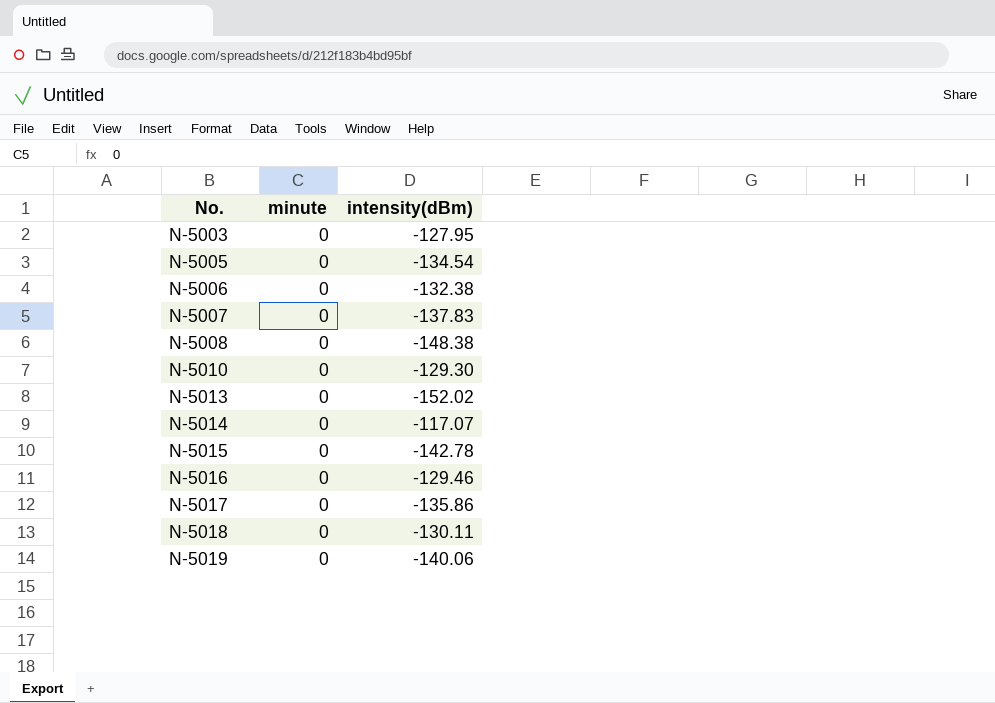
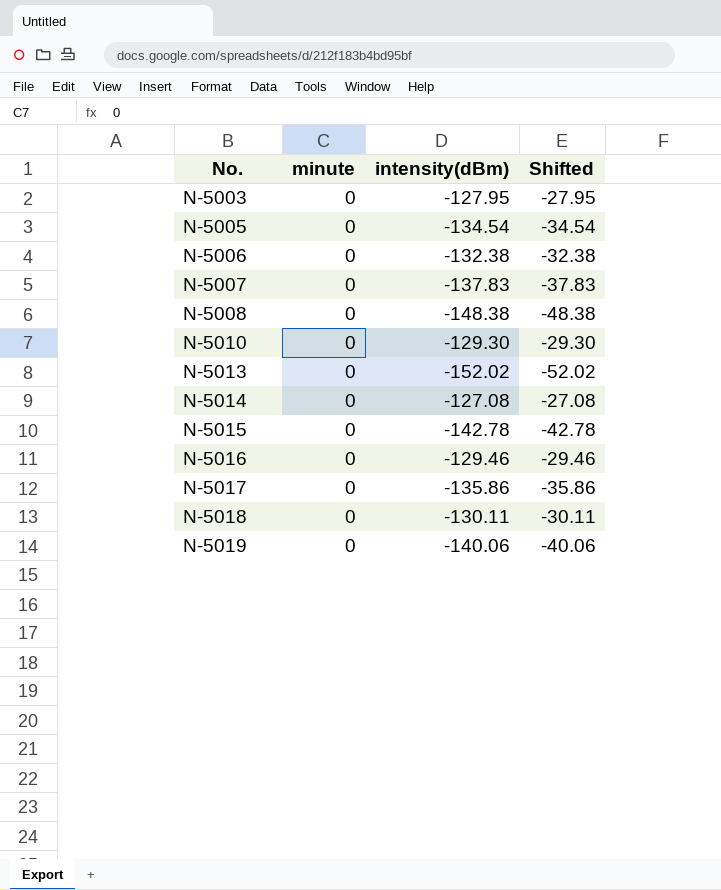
column Shifted | formula: none -> [intensity(dBm)] + 100
N-5014 | intensity(dBm): -117.07 -> -127.08

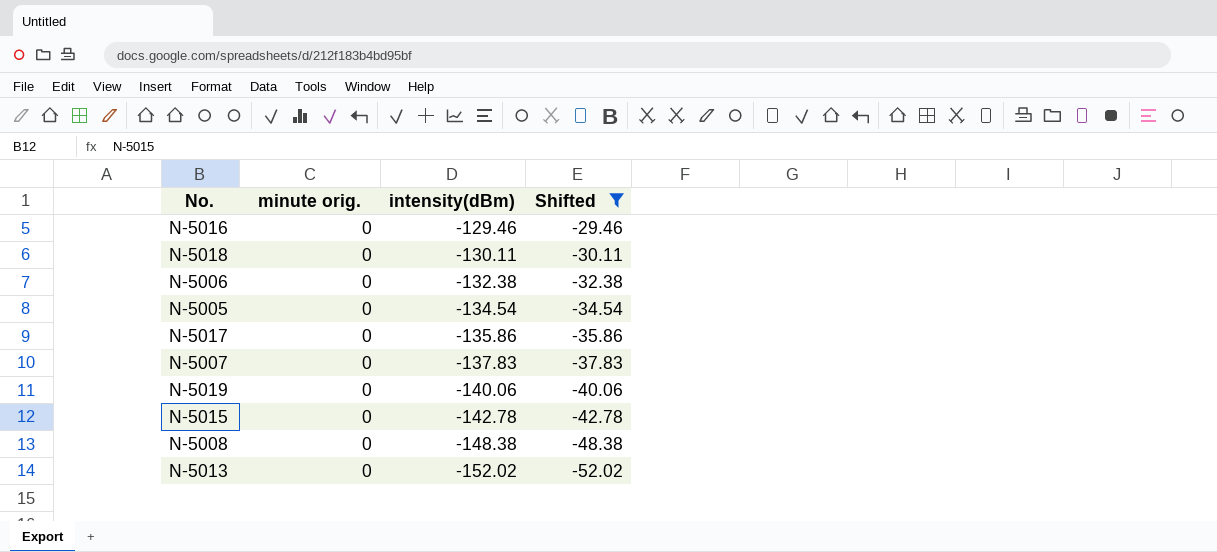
filter: none -> Shifted <= -29.46
row order: No. ascending -> intensity(dBm) descending
column name: minute -> minute orig.

